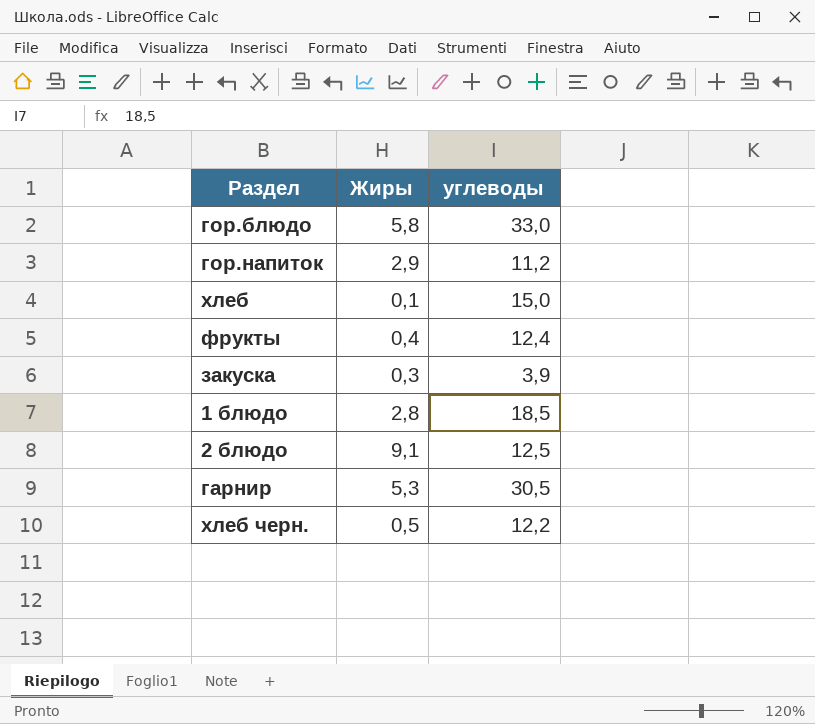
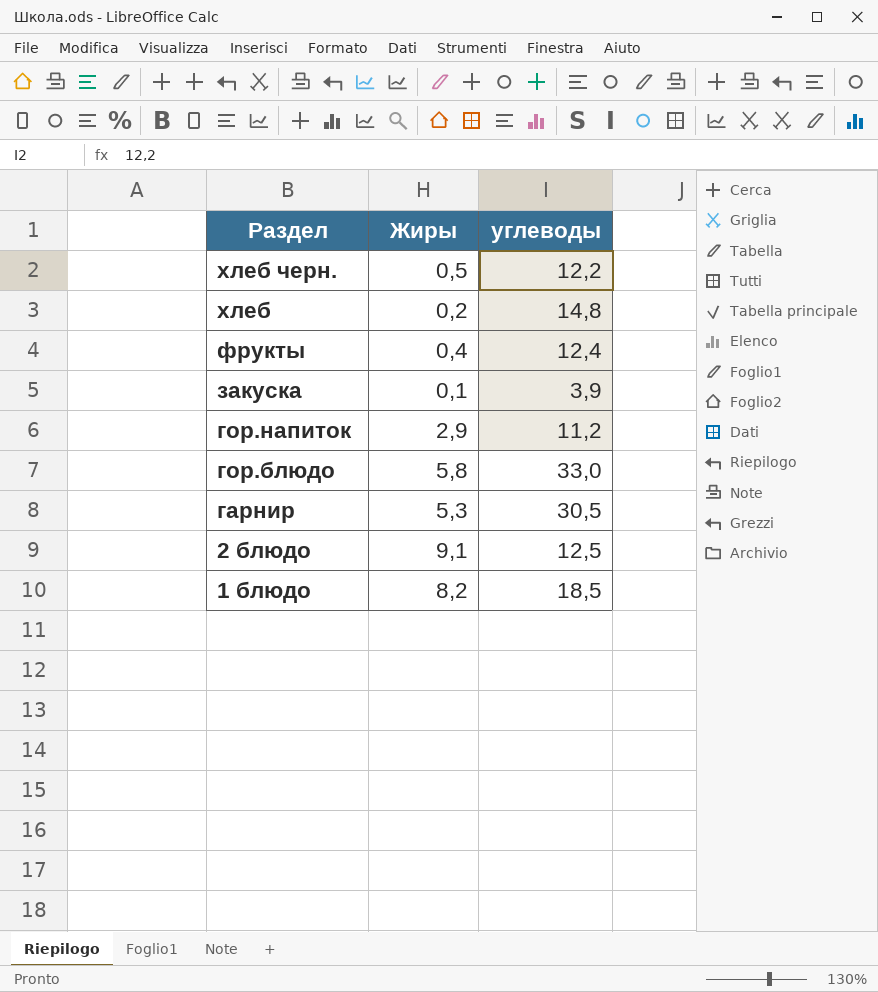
row order: none -> Раздел descending
хлеб | Жиры: 0,1 -> 0,2
хлеб | углеводы: 15,0 -> 14,8
закуска | Жиры: 0,3 -> 0,1
1 блюдо | Жиры: 2,8 -> 8,2

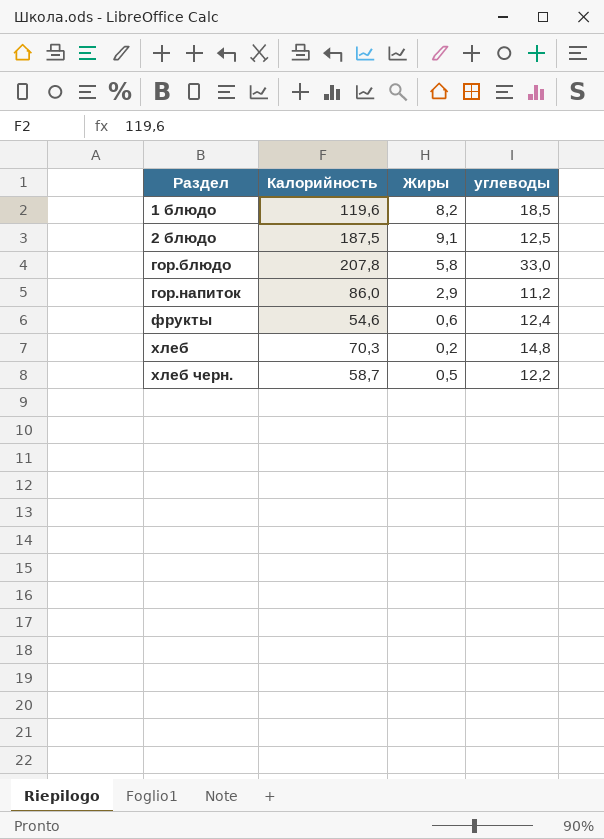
row order: Раздел descending -> Раздел ascending
column Калорийность | position: none -> 2
row закуска: 0,1 | 3,9 -> none
row гарнир: 5,3 | 30,5 -> none
фрукты | Жиры: 0,4 -> 0,6

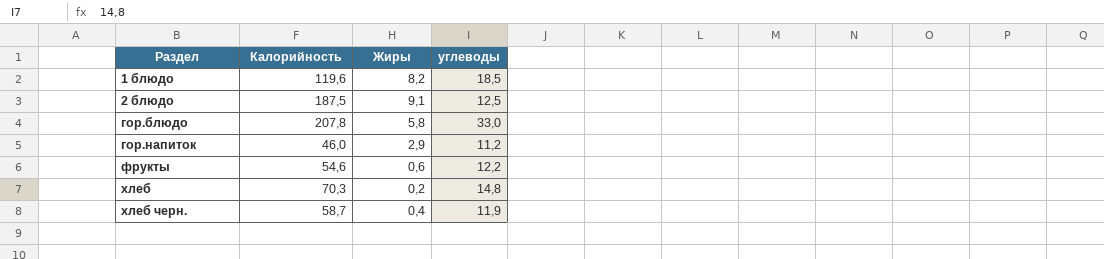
гор.напиток | Калорийность: 86,0 -> 46,0
фрукты | углеводы: 12,4 -> 12,2
хлеб черн. | Жиры: 0,5 -> 0,4
хлеб черн. | углеводы: 12,2 -> 11,9

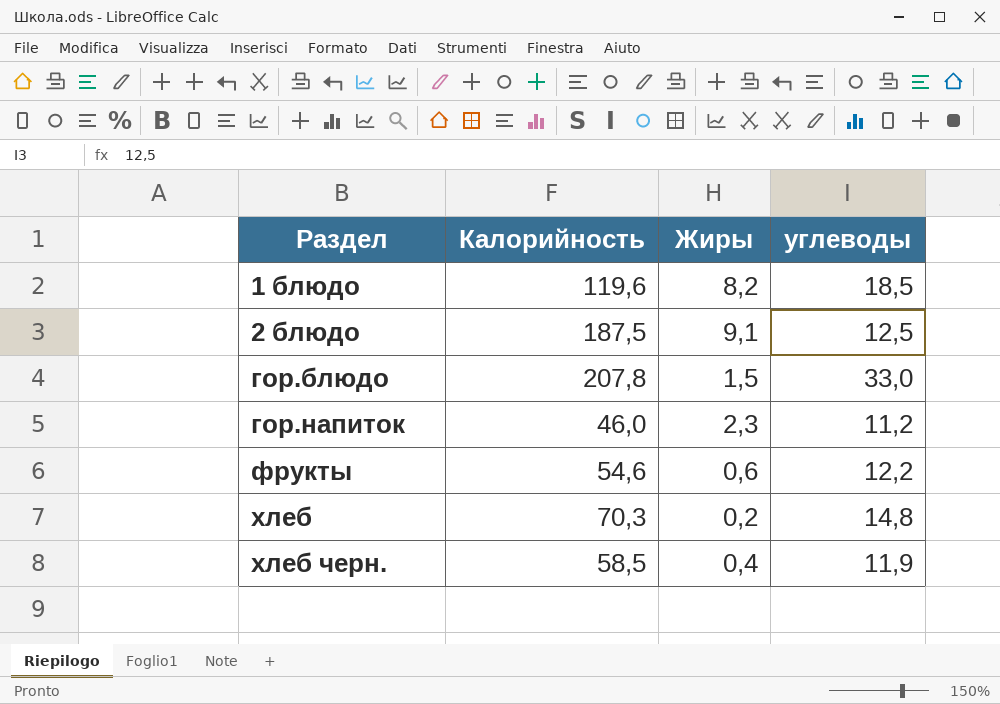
гор.блюдо | Жиры: 5,8 -> 1,5
гор.напиток | Жиры: 2,9 -> 2,3
хлеб черн. | Калорийность: 58,7 -> 58,5

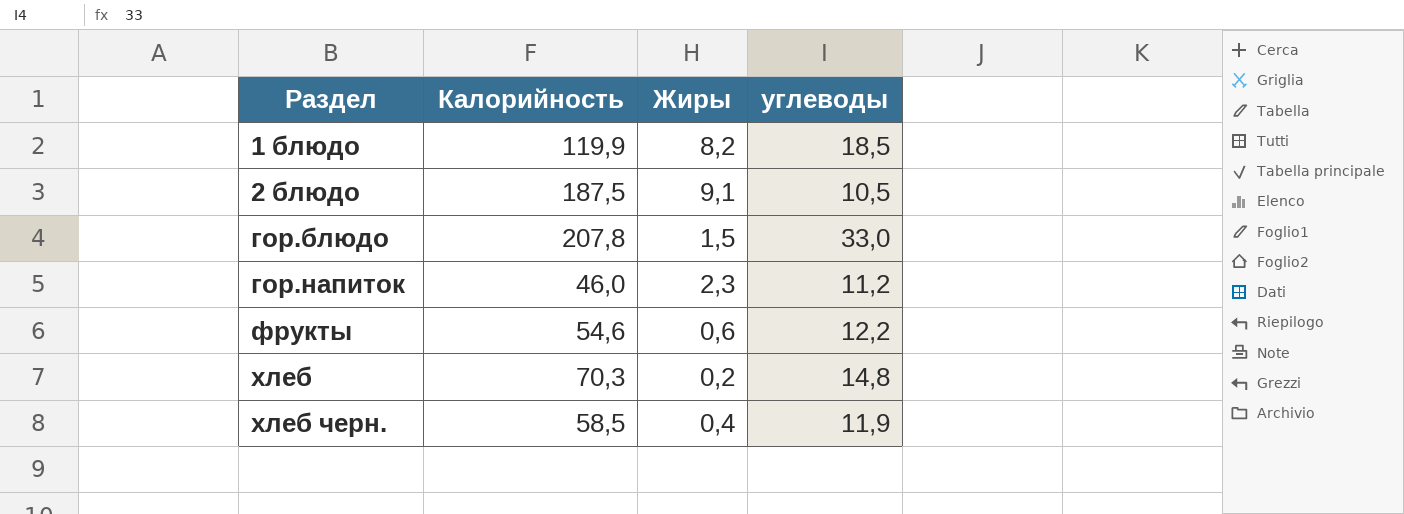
1 блюдо | Калорийность: 119,6 -> 119,9
2 блюдо | углеводы: 12,5 -> 10,5

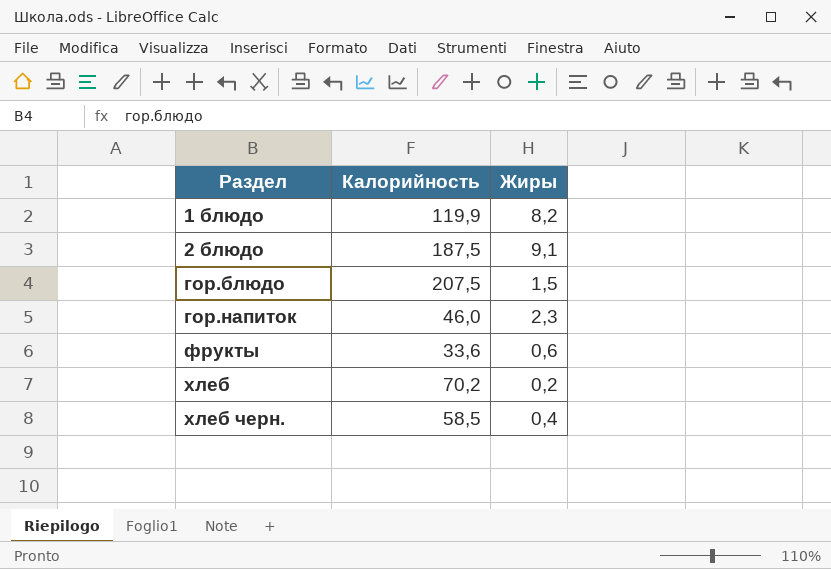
column углеводы | position: 4 -> none
гор.блюдо | Калорийность: 207,8 -> 207,5
фрукты | Калорийность: 54,6 -> 33,6
хлеб | Калорийность: 70,3 -> 70,2

